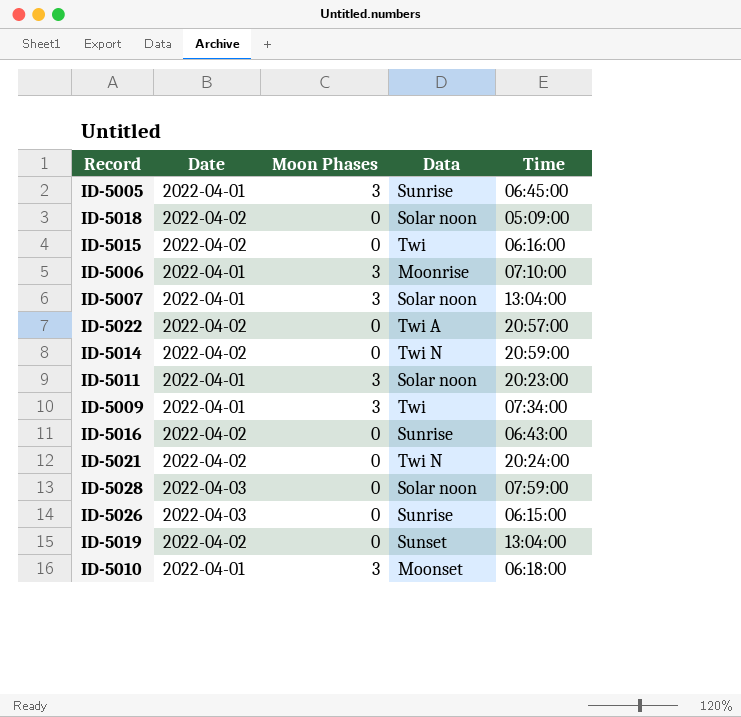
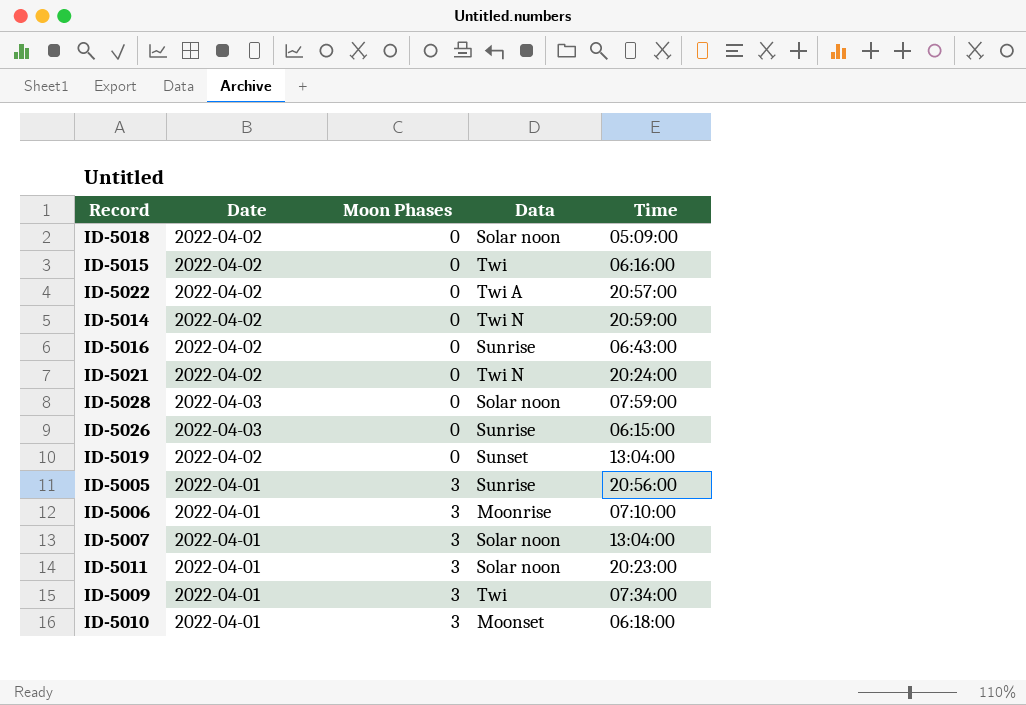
row order: none -> Moon Phases ascending
ID-5005 | Time: 06:45:00 -> 20:56:00

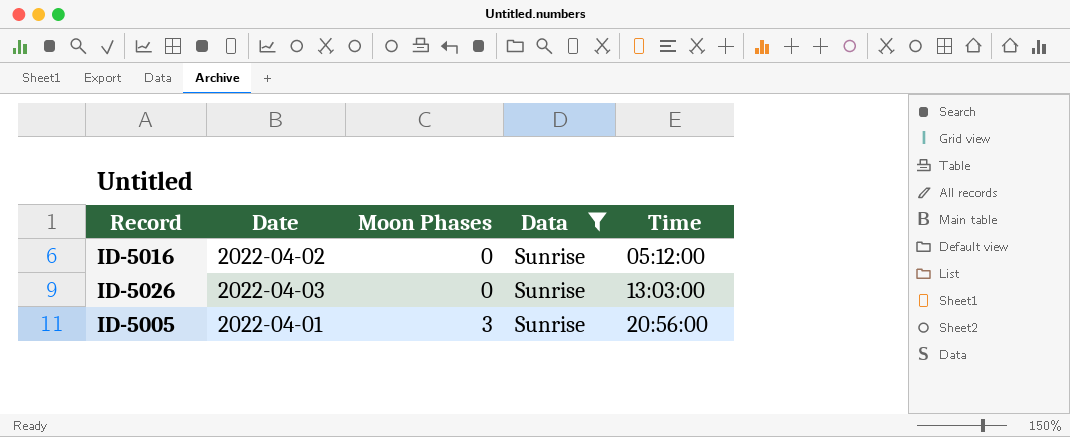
filter: none -> Data = Sunrise
ID-5016 | Time: 06:43:00 -> 05:12:00
ID-5026 | Time: 06:15:00 -> 13:03:00

